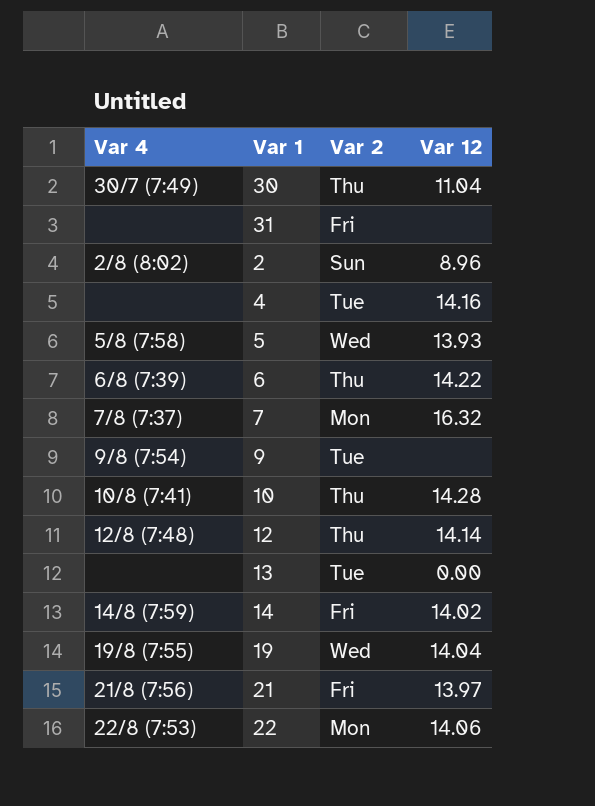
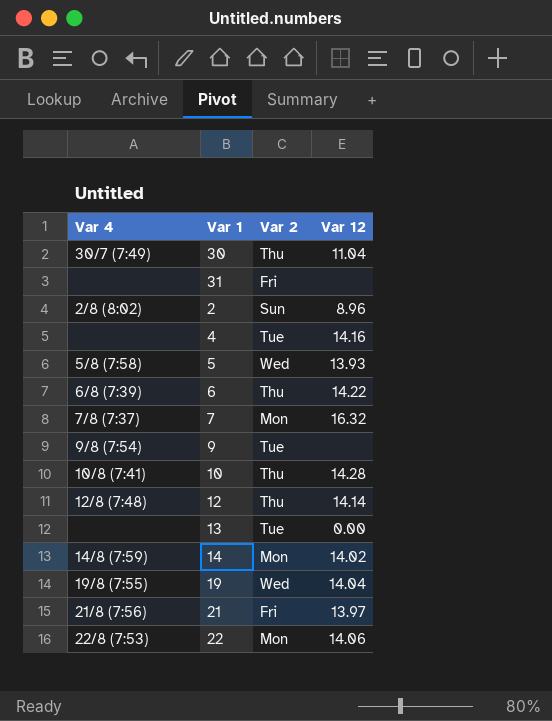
14 | Var 2: Fri -> Mon

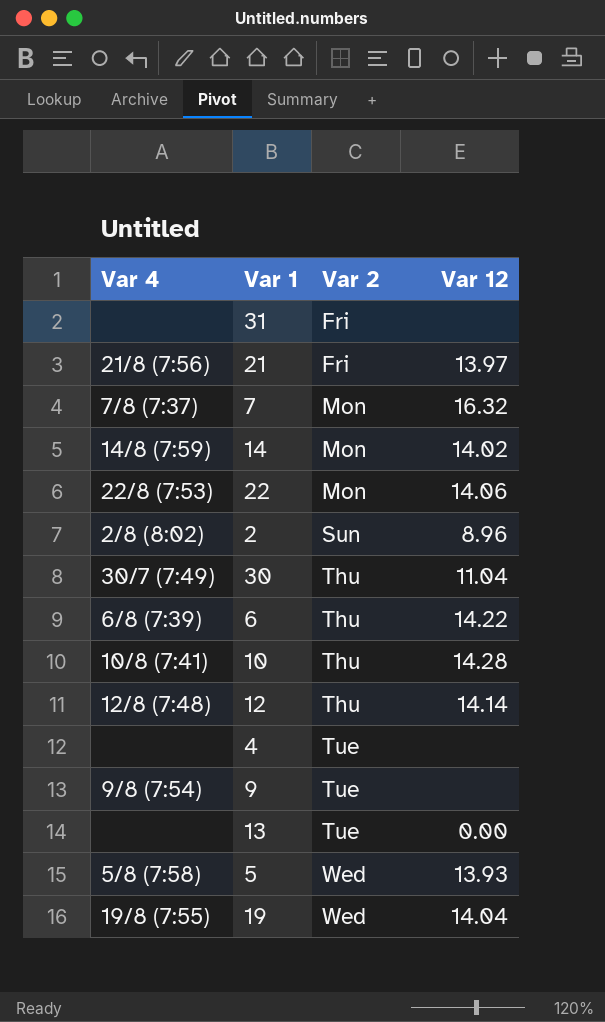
row order: none -> Var 2 ascending
4 | Var 12: 14.16 -> none

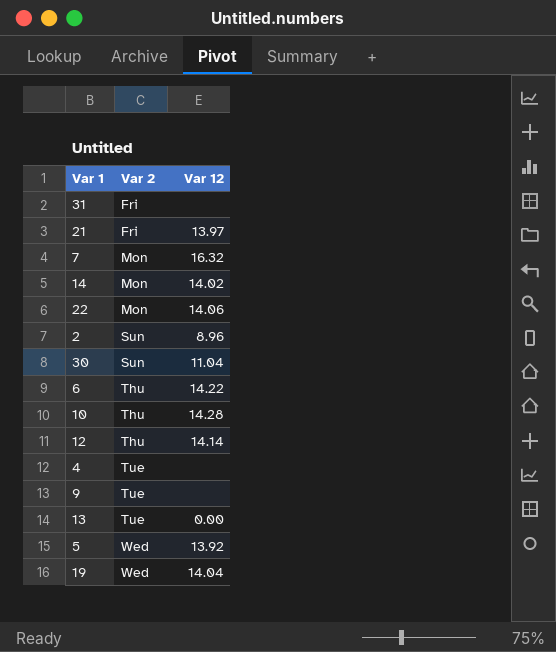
column Var 4 | position: 1 -> none
30 | Var 2: Thu -> Sun
5 | Var 12: 13.93 -> 13.92

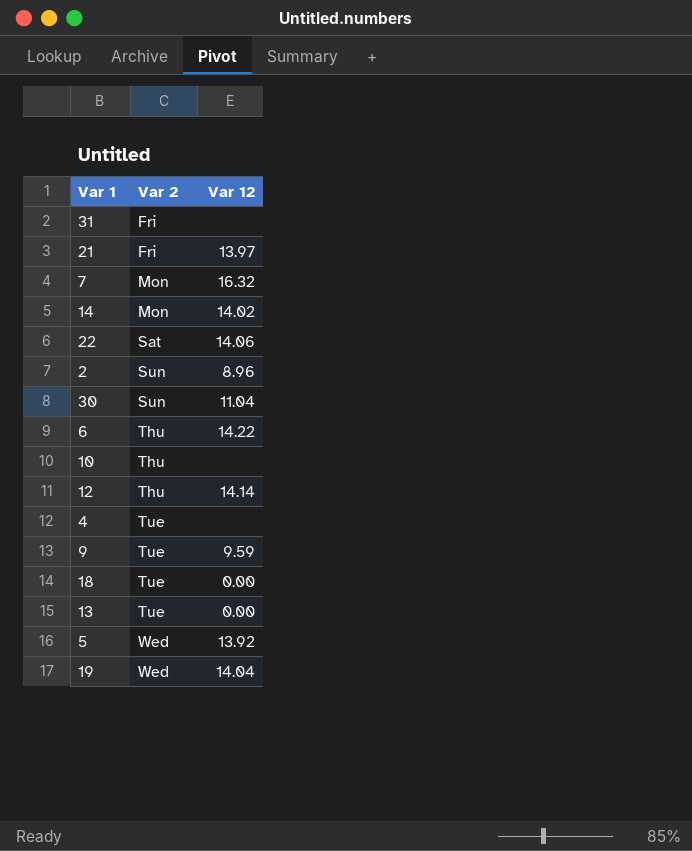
22 | Var 2: Mon -> Sat
10 | Var 12: 14.28 -> none
9 | Var 12: none -> 9.59
row 18: none -> Tue | 0.00

